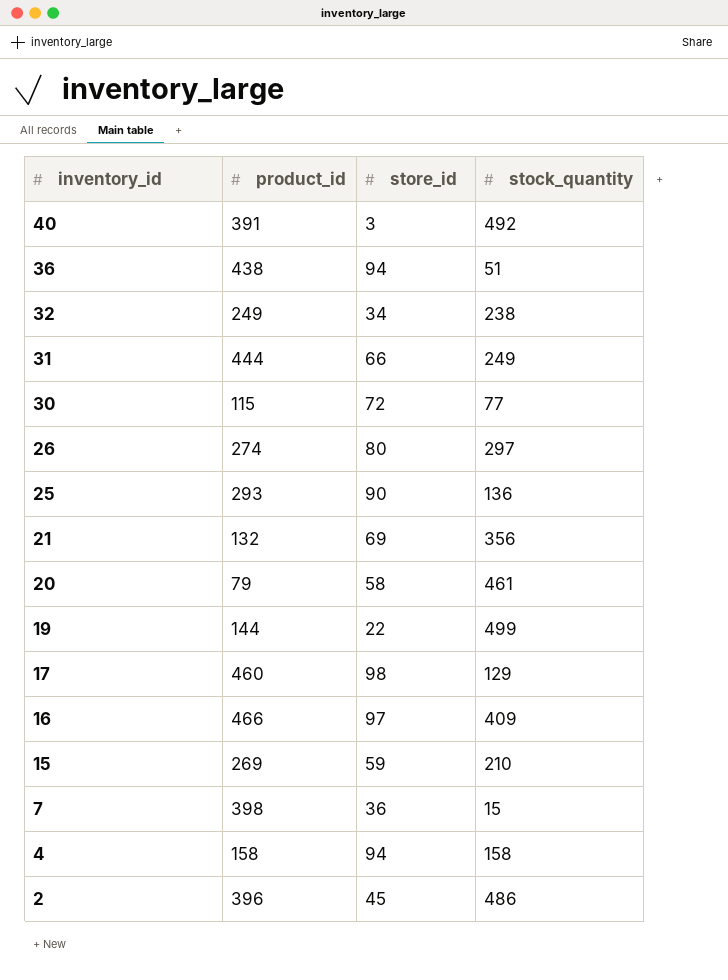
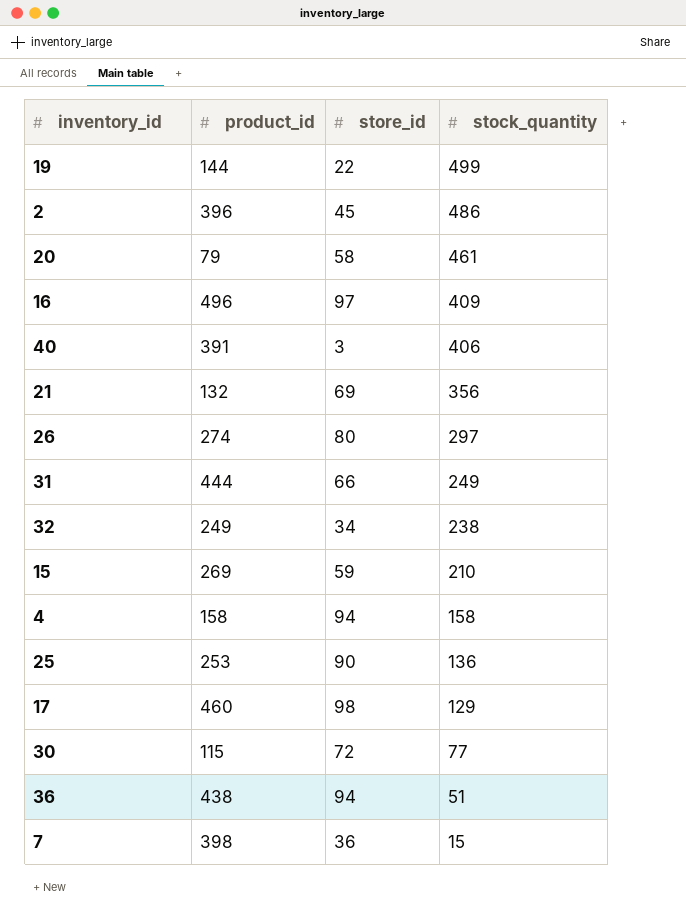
row order: inventory_id descending -> stock_quantity descending
16 | product_id: 466 -> 496
40 | stock_quantity: 492 -> 406
25 | product_id: 293 -> 253

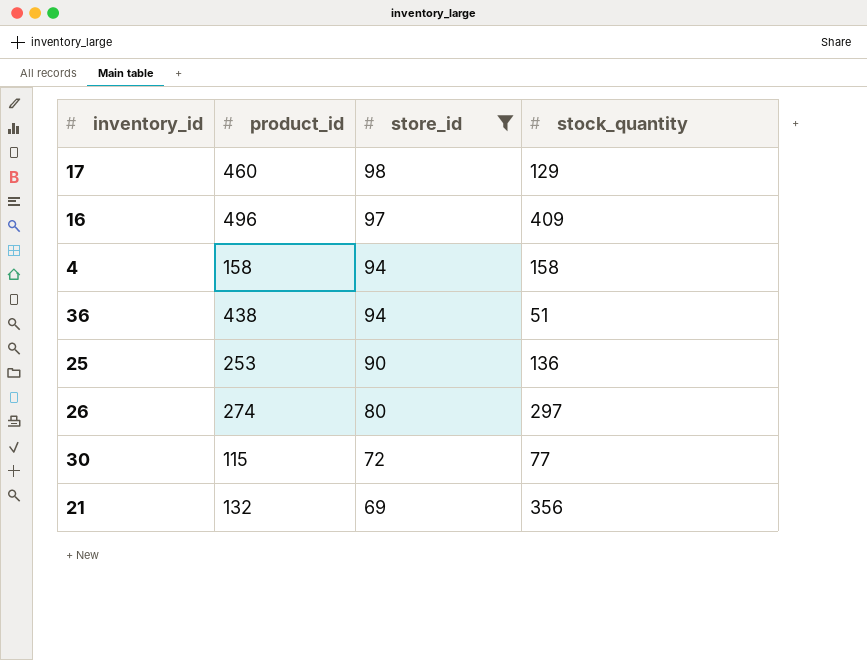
filter: none -> store_id >= 69
row order: stock_quantity descending -> store_id descending

